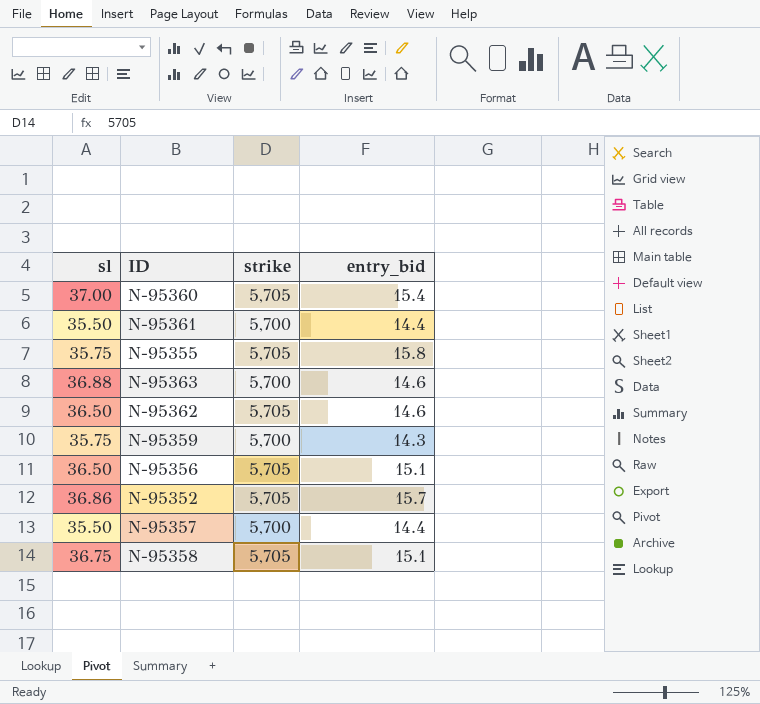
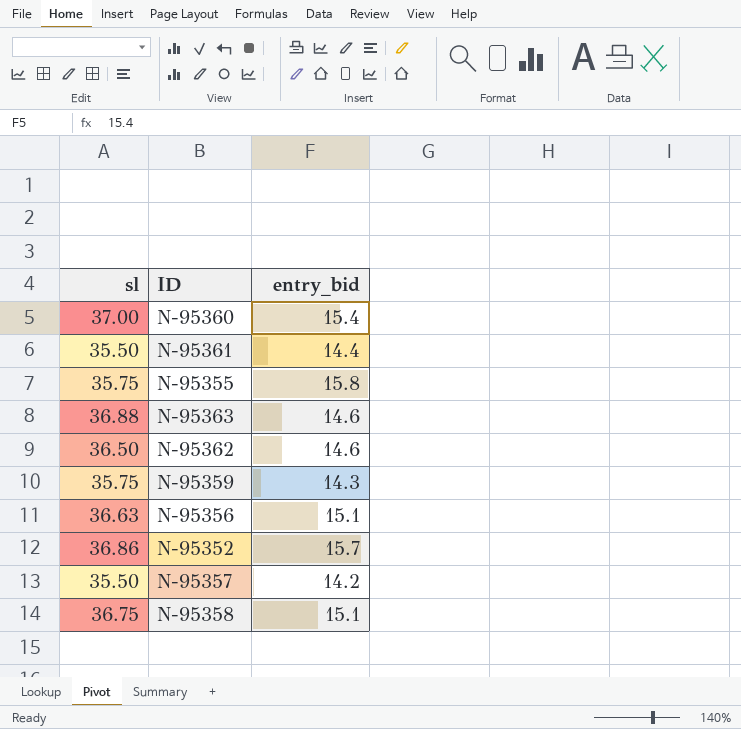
column strike | position: 3 -> none
N-95356 | sl: 36.50 -> 36.63
N-95357 | entry_bid: 14.4 -> 14.2

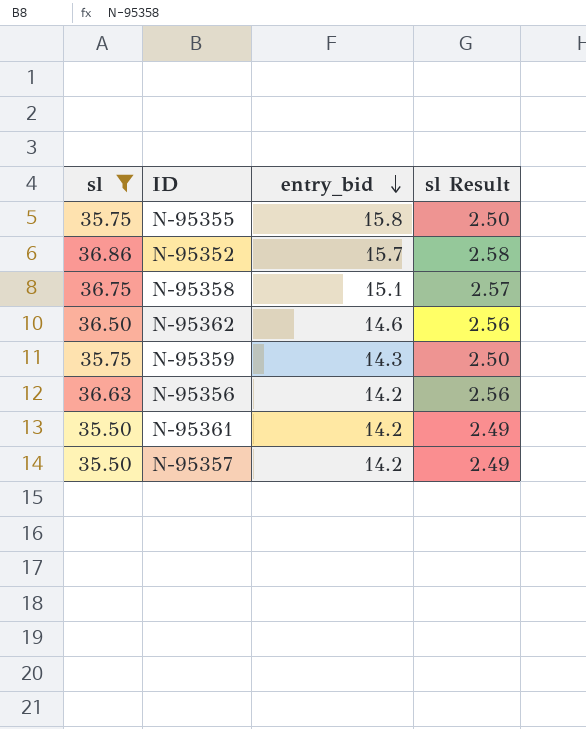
filter: none -> sl <= 36.86
row order: none -> entry_bid descending
column sl Result | formula: none -> [sl] * 0.07
N-95356 | entry_bid: 15.1 -> 14.2
N-95361 | entry_bid: 14.4 -> 14.2

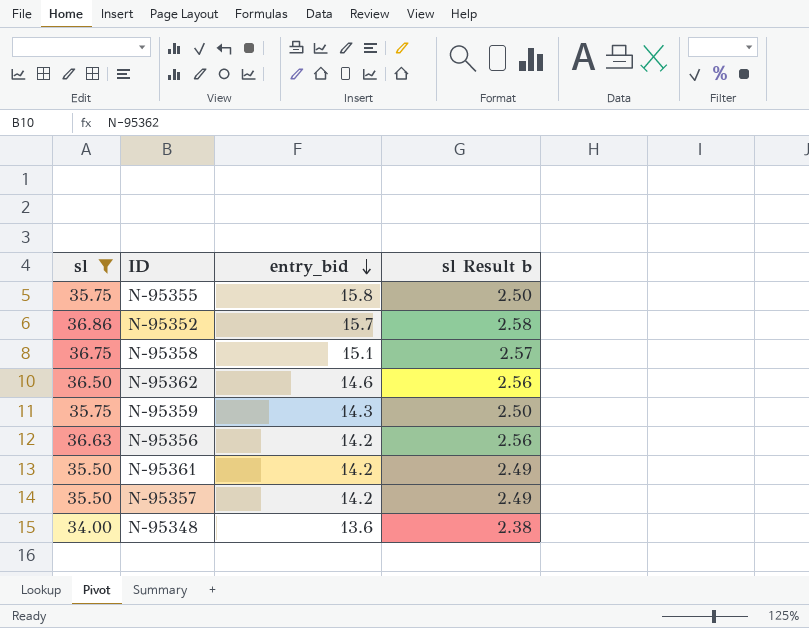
column name: sl Result -> sl Result b
row N-95348: none -> 34.00 | 13.6 | 2.38

